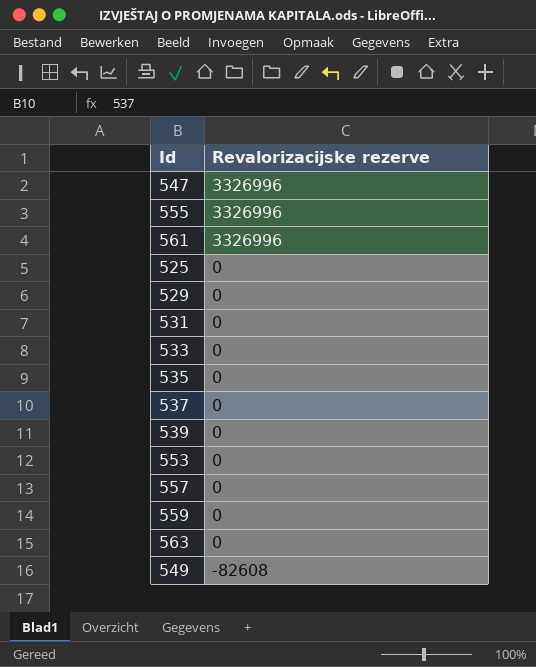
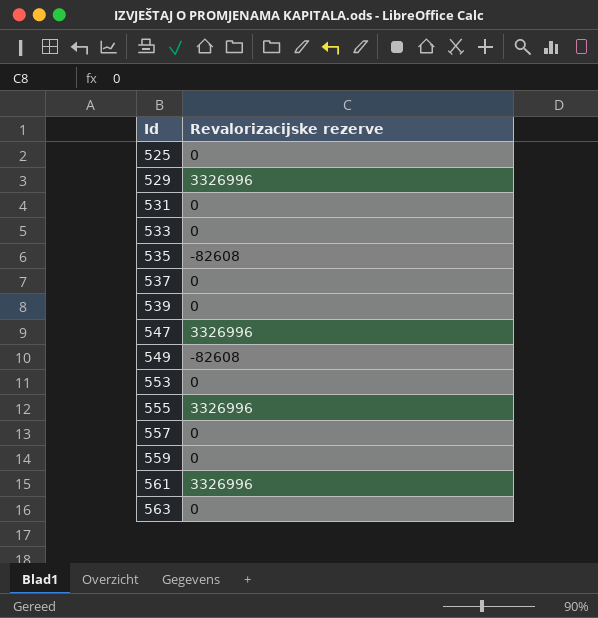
row order: Revalorizacijske rezerve descending -> Id ascending
529 | Revalorizacijske rezerve: 0 -> 3326996
535 | Revalorizacijske rezerve: 0 -> -82608

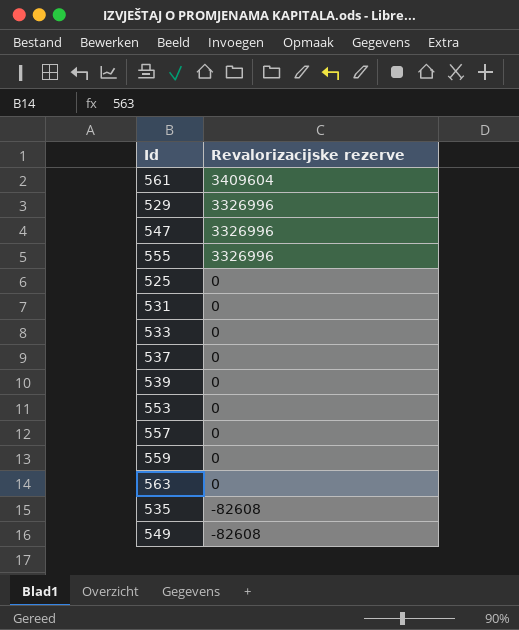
row order: Id ascending -> Revalorizacijske rezerve descending
561 | Revalorizacijske rezerve: 3326996 -> 3409604

